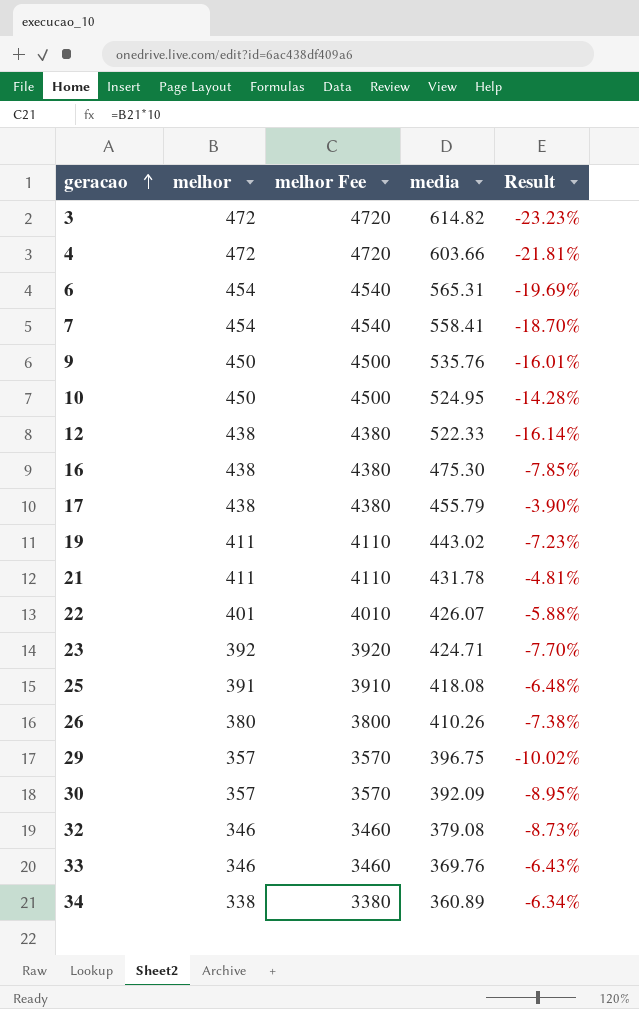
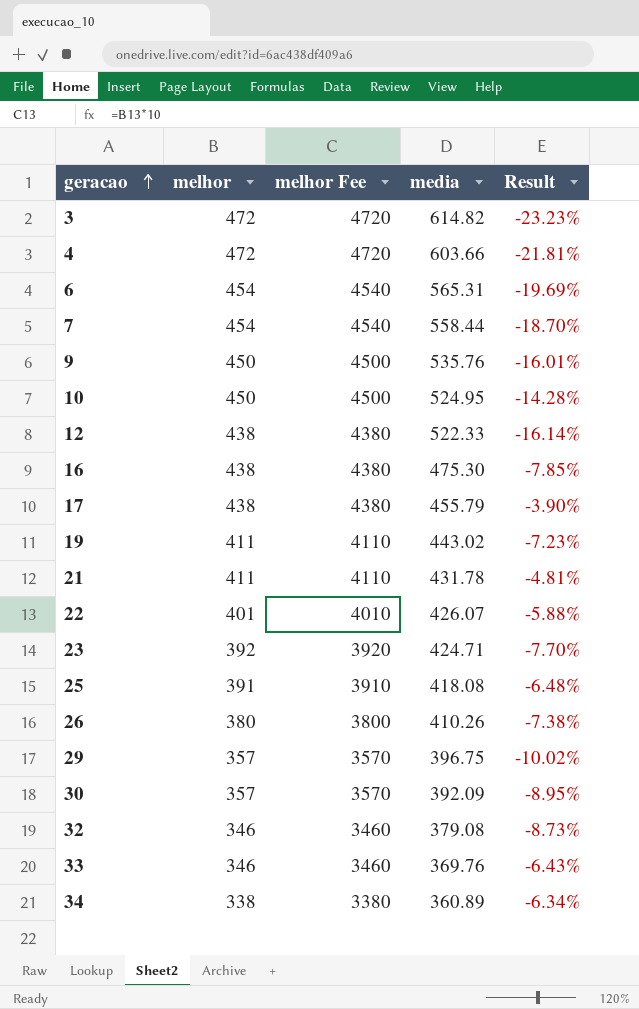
7 | media: 558.41 -> 558.44

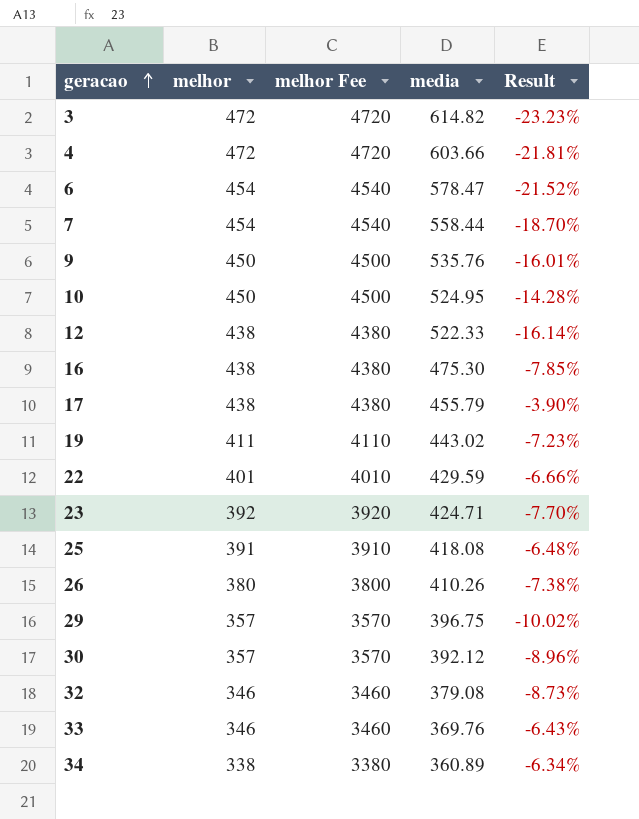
row 21: 411 | 4110 | 431.78 | -4.81% -> none
6 | media: 565.31 -> 578.47
6 | Result: -19.69% -> -21.52%
22 | media: 426.07 -> 429.59
22 | Result: -5.88% -> -6.66%
30 | media: 392.09 -> 392.12
30 | Result: -8.95% -> -8.96%

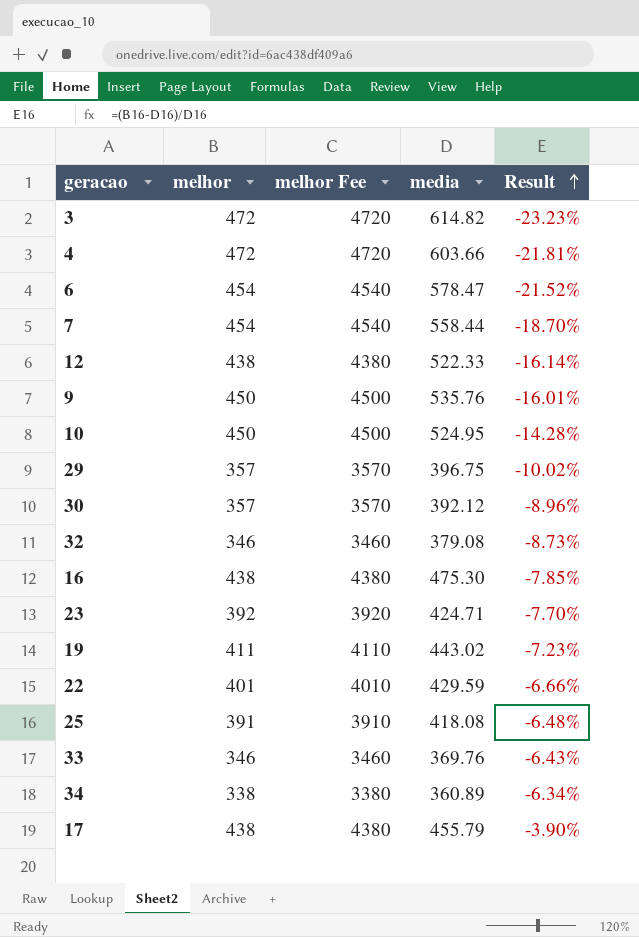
row order: geracao ascending -> Result ascending
row 26: 380 | 3800 | 410.26 | -7.38% -> none

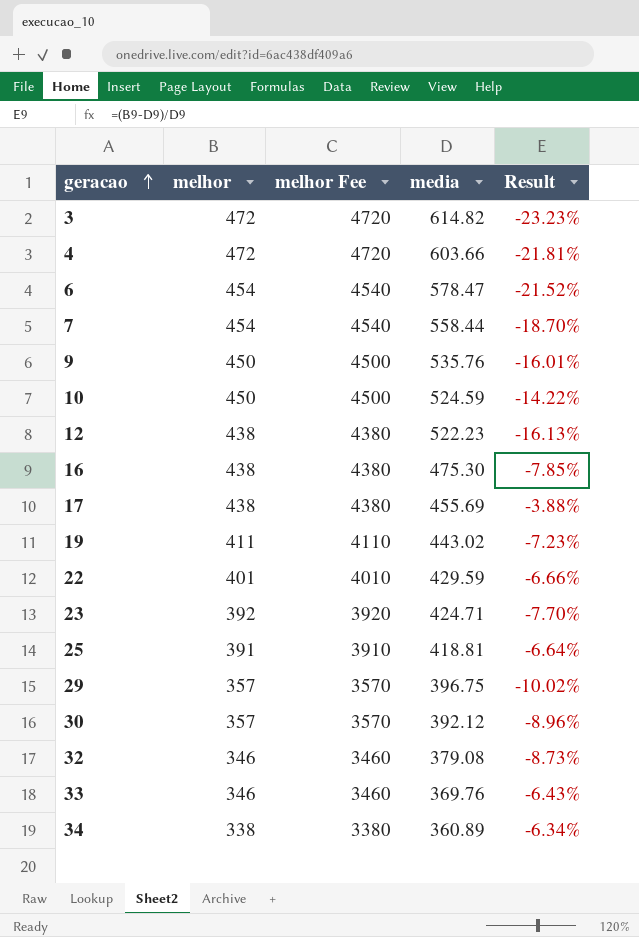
row order: Result ascending -> geracao ascending
10 | media: 524.95 -> 524.59
10 | Result: -14.28% -> -14.22%
12 | media: 522.33 -> 522.23
12 | Result: -16.14% -> -16.13%
17 | media: 455.79 -> 455.69
17 | Result: -3.90% -> -3.88%
25 | media: 418.08 -> 418.81
25 | Result: -6.48% -> -6.64%

